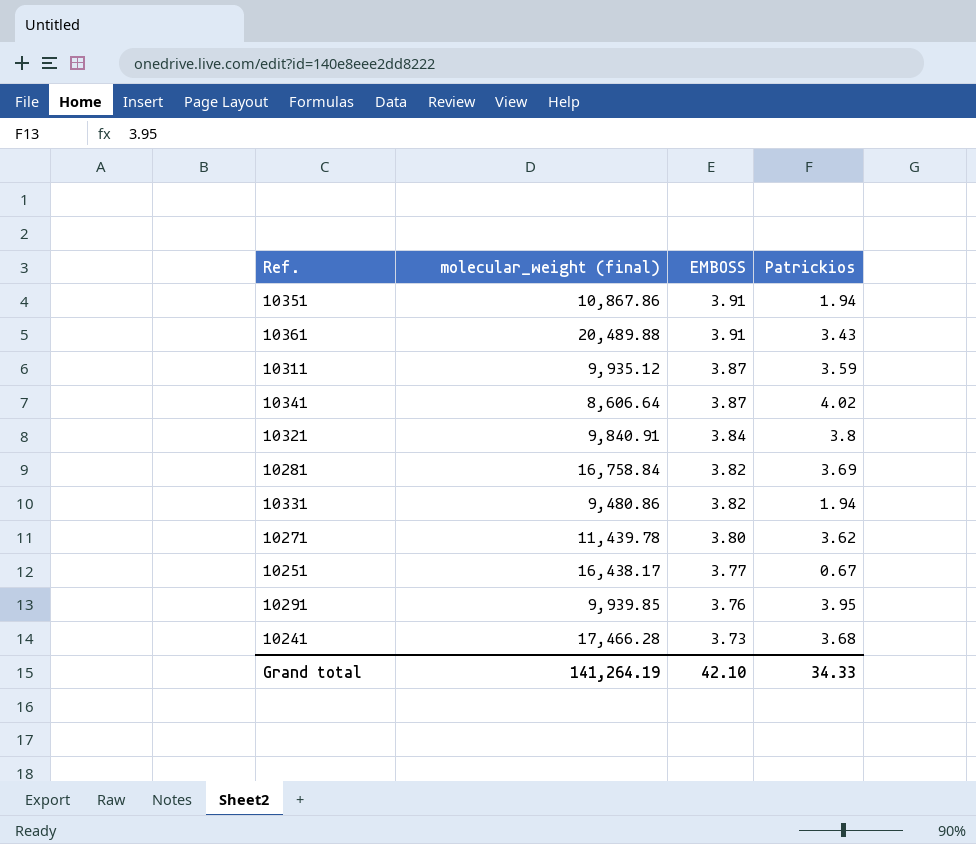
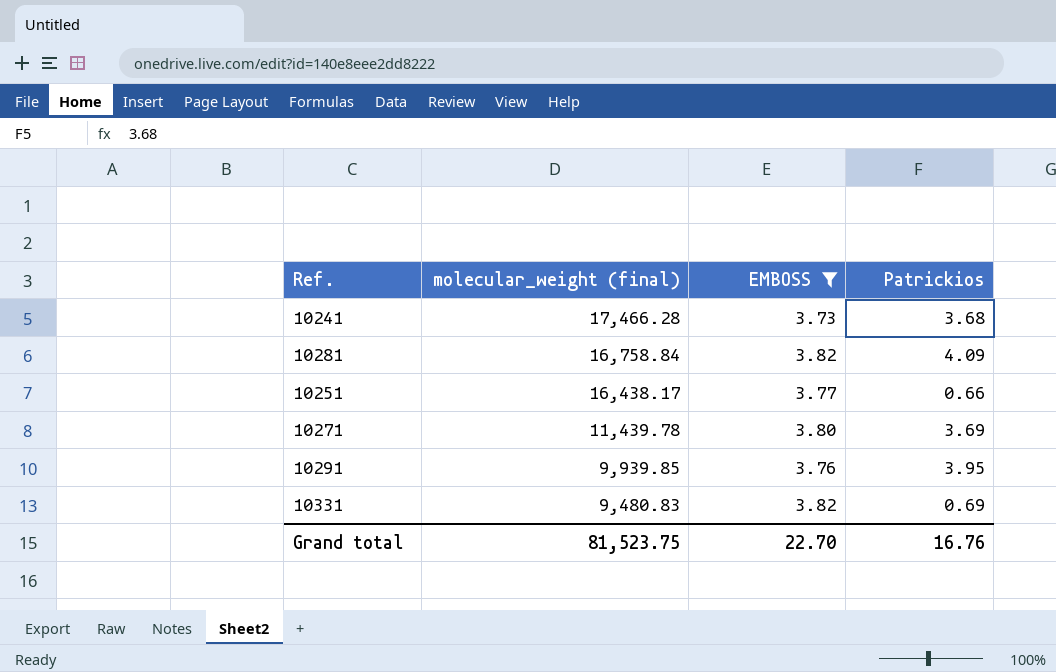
filter: none -> EMBOSS <= 3.82
row order: EMBOSS descending -> molecular_weight (final) descending
10281 | Patrickios: 3.69 -> 4.09
10251 | Patrickios: 0.67 -> 0.66
10271 | Patrickios: 3.62 -> 3.69
10331 | molecular_weight (final): 9,480.86 -> 9,480.83
10331 | Patrickios: 1.94 -> 0.69
Grand total | molecular_weight (final): 141,264.19 -> 81,523.75
Grand total | EMBOSS: 42.10 -> 22.70
Grand total | Patrickios: 34.33 -> 16.76

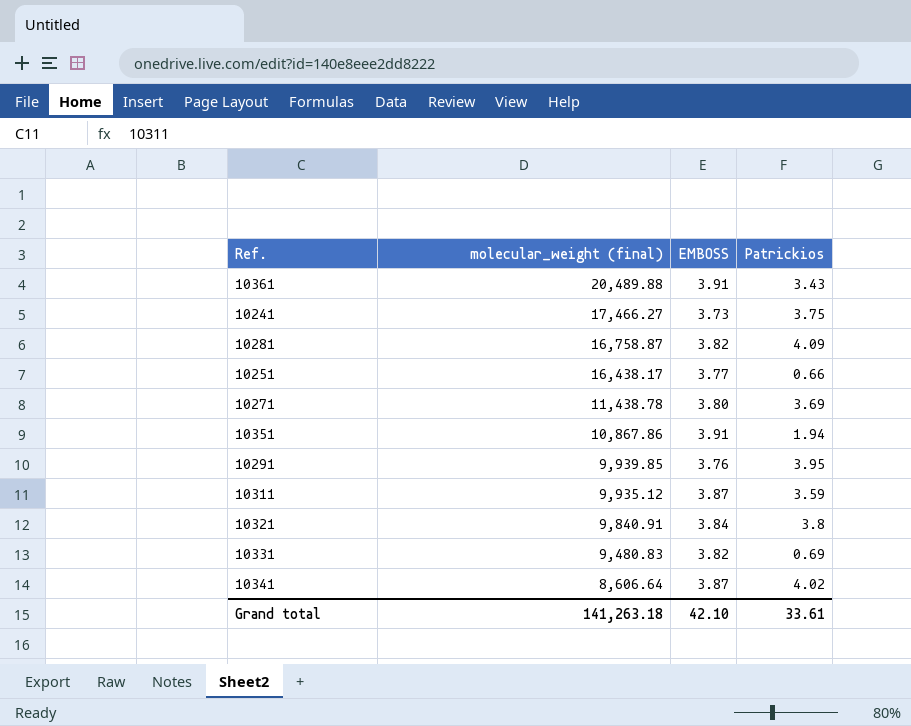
filter: EMBOSS <= 3.82 -> none
10241 | molecular_weight (final): 17,466.28 -> 17,466.27
10241 | Patrickios: 3.68 -> 3.75
10281 | molecular_weight (final): 16,758.84 -> 16,758.87
10271 | molecular_weight (final): 11,439.78 -> 11,438.78
Grand total | molecular_weight (final): 81,523.75 -> 141,263.18
Grand total | EMBOSS: 22.70 -> 42.10
Grand total | Patrickios: 16.76 -> 33.61

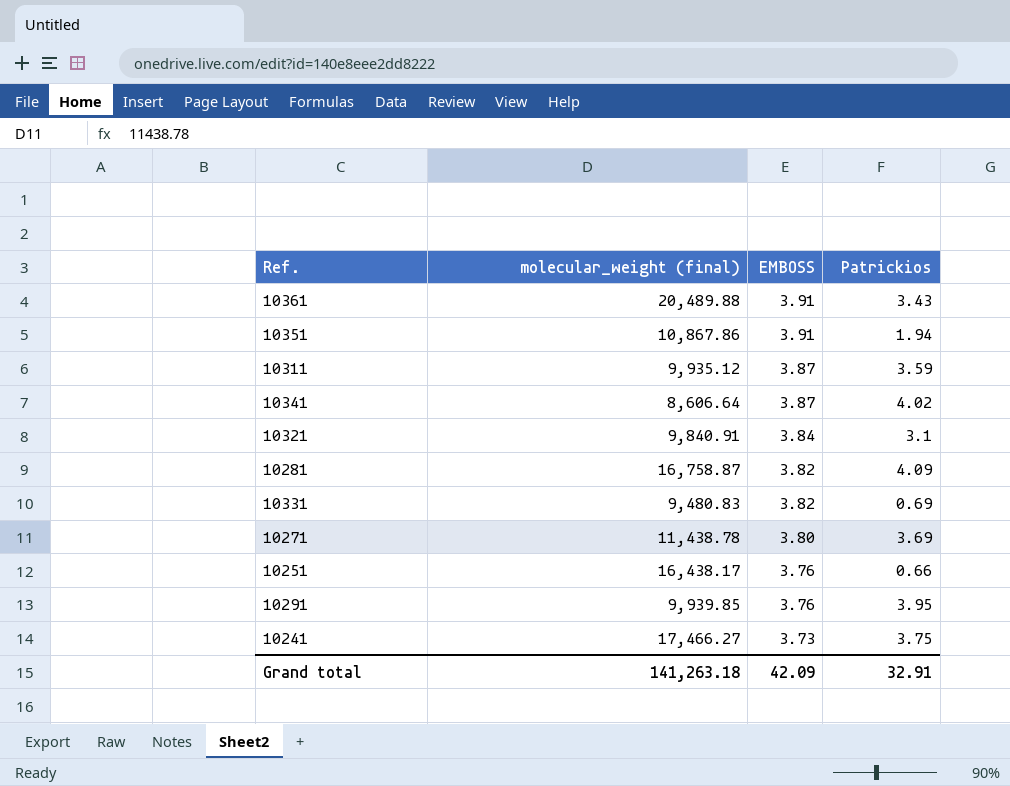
row order: molecular_weight (final) descending -> EMBOSS descending
10321 | Patrickios: 3.8 -> 3.1
10251 | EMBOSS: 3.77 -> 3.76
Grand total | EMBOSS: 42.10 -> 42.09
Grand total | Patrickios: 33.61 -> 32.91

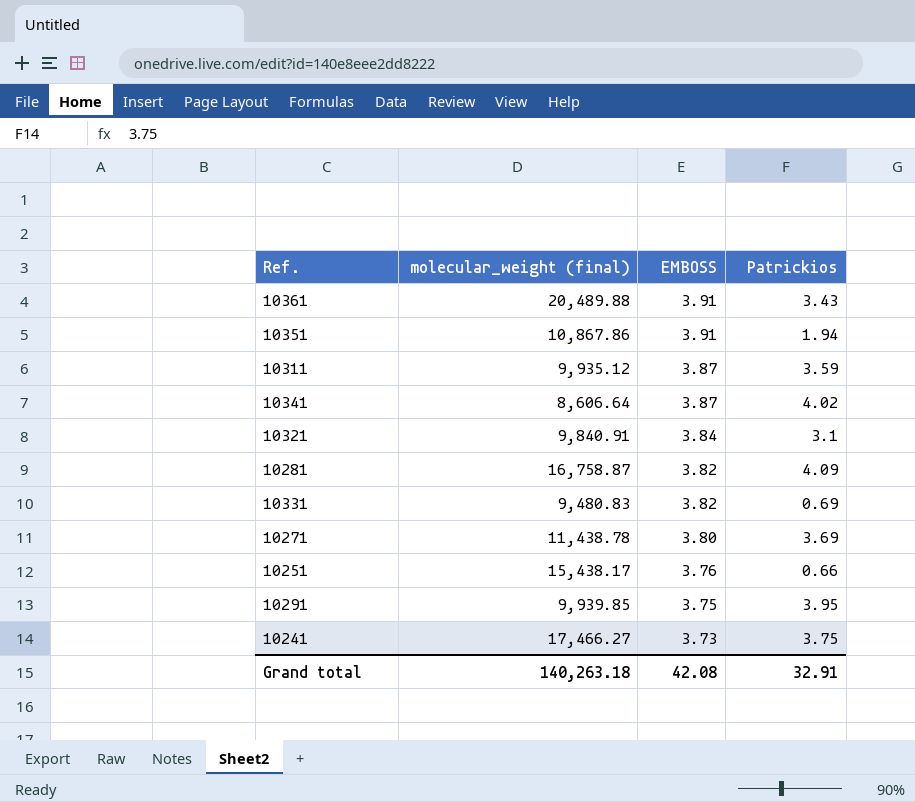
10251 | molecular_weight (final): 16,438.17 -> 15,438.17
10291 | EMBOSS: 3.76 -> 3.75
Grand total | molecular_weight (final): 141,263.18 -> 140,263.18
Grand total | EMBOSS: 42.09 -> 42.08

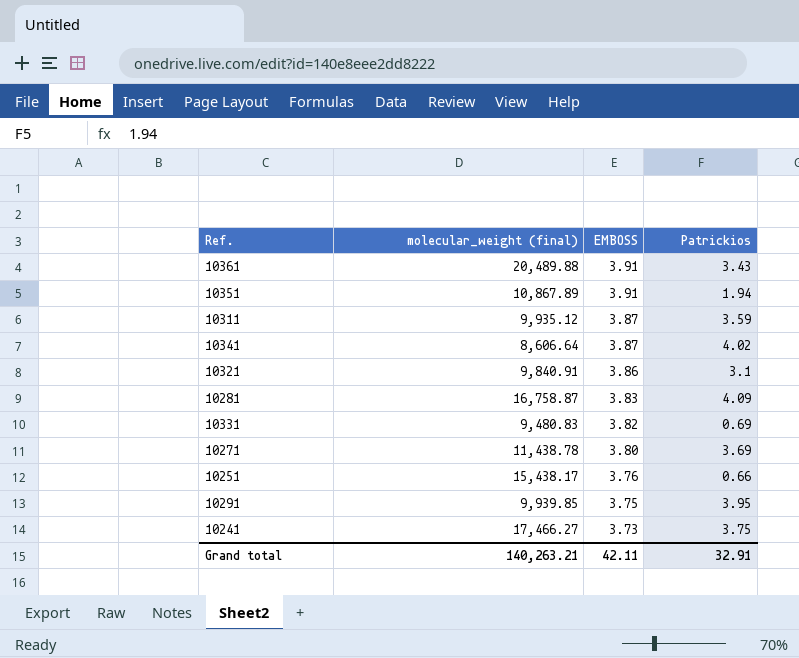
10351 | molecular_weight (final): 10,867.86 -> 10,867.89
10321 | EMBOSS: 3.84 -> 3.86
10281 | EMBOSS: 3.82 -> 3.83
Grand total | molecular_weight (final): 140,263.18 -> 140,263.21
Grand total | EMBOSS: 42.08 -> 42.11

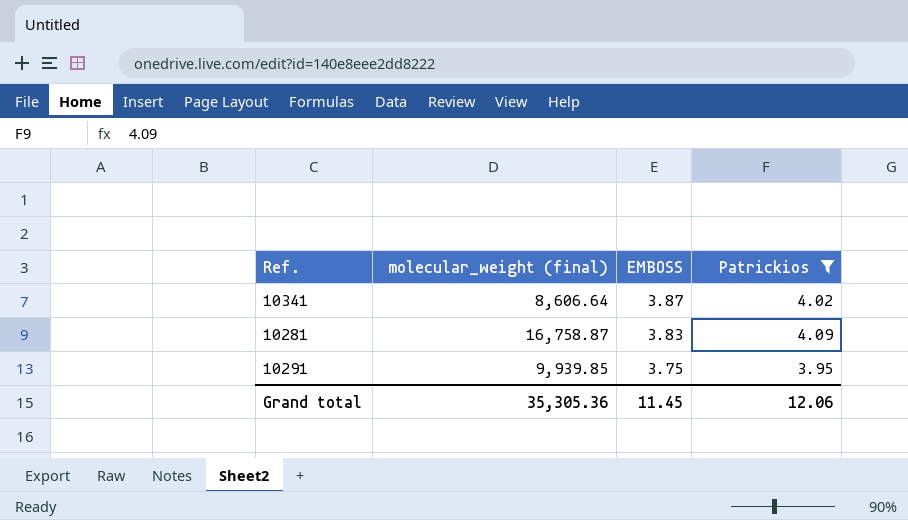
filter: none -> Patrickios >= 3.95
Grand total | molecular_weight (final): 140,263.21 -> 35,305.36
Grand total | EMBOSS: 42.11 -> 11.45
Grand total | Patrickios: 32.91 -> 12.06

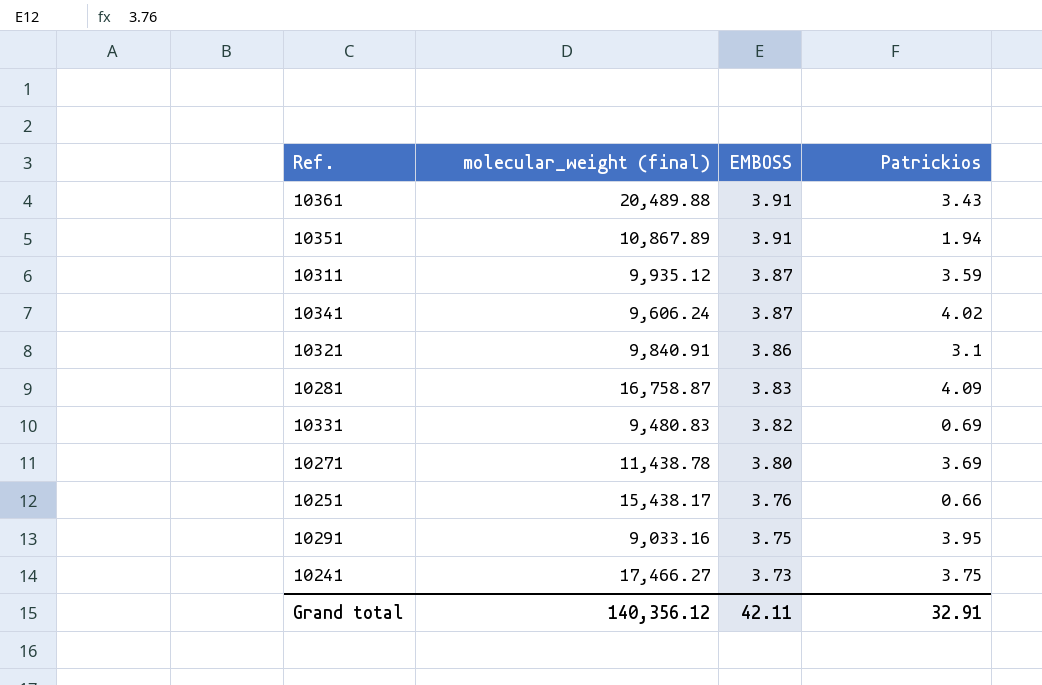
filter: Patrickios >= 3.95 -> none
10341 | molecular_weight (final): 8,606.64 -> 9,606.24
10291 | molecular_weight (final): 9,939.85 -> 9,033.16
Grand total | molecular_weight (final): 35,305.36 -> 140,356.12
Grand total | EMBOSS: 11.45 -> 42.11
Grand total | Patrickios: 12.06 -> 32.91

